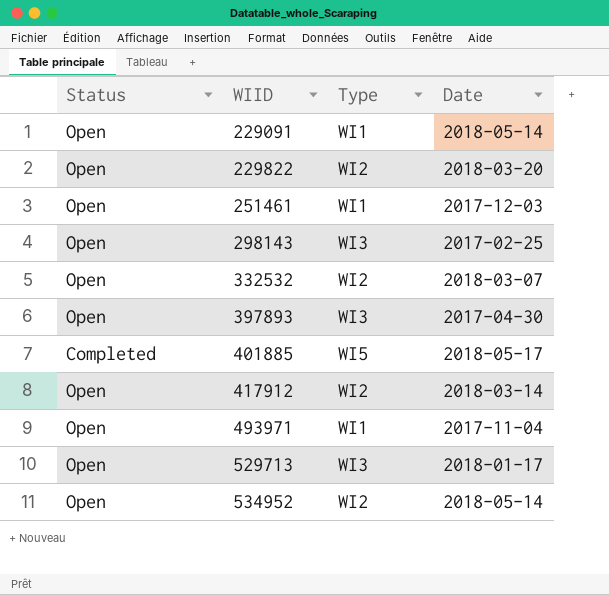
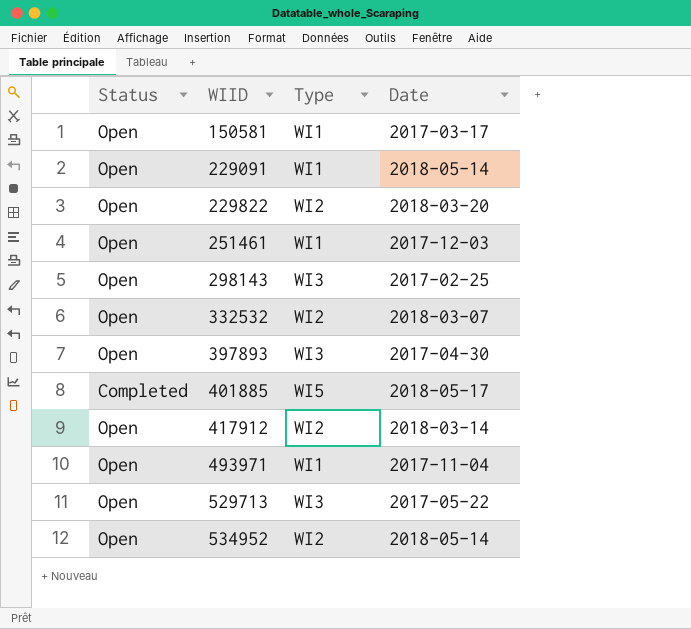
row 150581: none -> Open | WI1 | 2017-03-17
529713 | Date: 2018-01-17 -> 2017-05-22

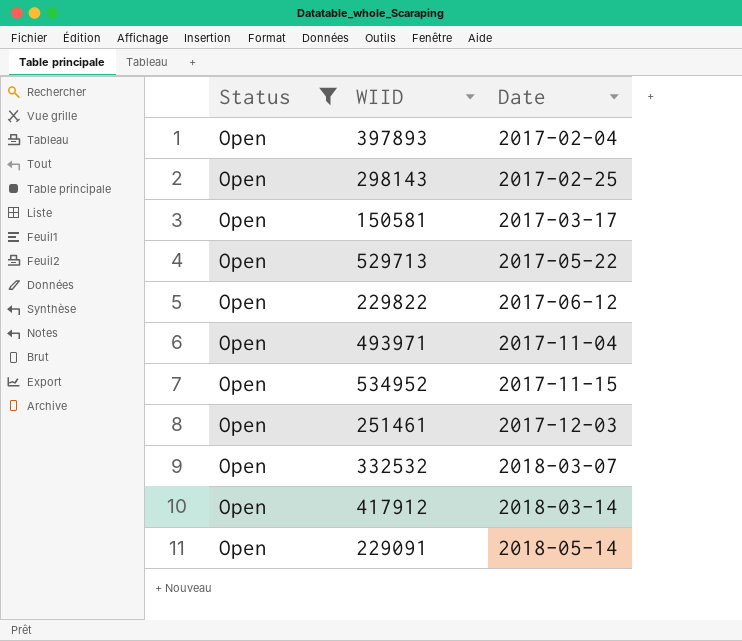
filter: none -> Status = Open
row order: WIID ascending -> Date ascending
column Type | position: 3 -> none
397893 | Date: 2017-04-30 -> 2017-02-04
229822 | Date: 2018-03-20 -> 2017-06-12
534952 | Date: 2018-05-14 -> 2017-11-15

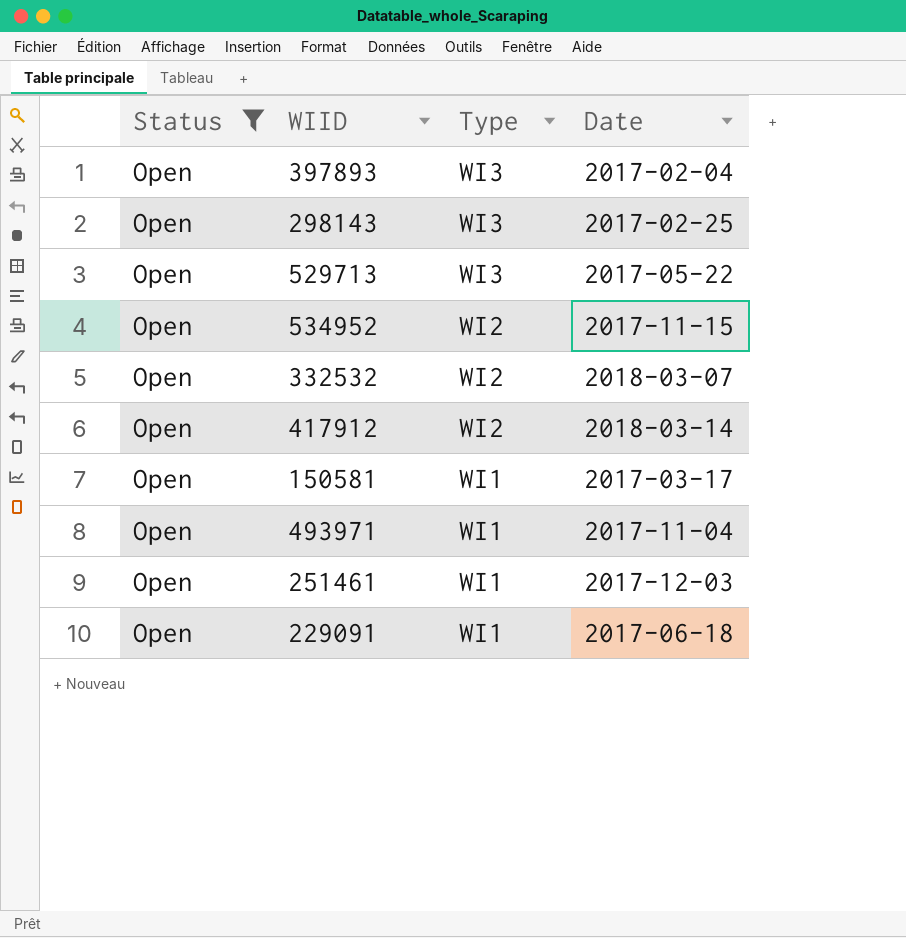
row order: Date ascending -> Type descending
column Type | position: none -> 3
row 229822: Open | 2017-06-12 -> none
229091 | Date: 2018-05-14 -> 2017-06-18

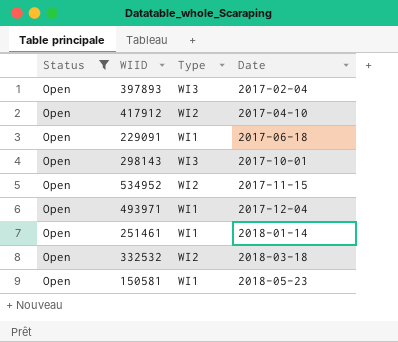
row order: Type descending -> Date ascending
row 529713: Open | WI3 | 2017-05-22 -> none
417912 | Date: 2018-03-14 -> 2017-04-10
298143 | Date: 2017-02-25 -> 2017-10-01
493971 | Date: 2017-11-04 -> 2017-12-04
251461 | Date: 2017-12-03 -> 2018-01-14
332532 | Date: 2018-03-07 -> 2018-03-18
150581 | Date: 2017-03-17 -> 2018-05-23

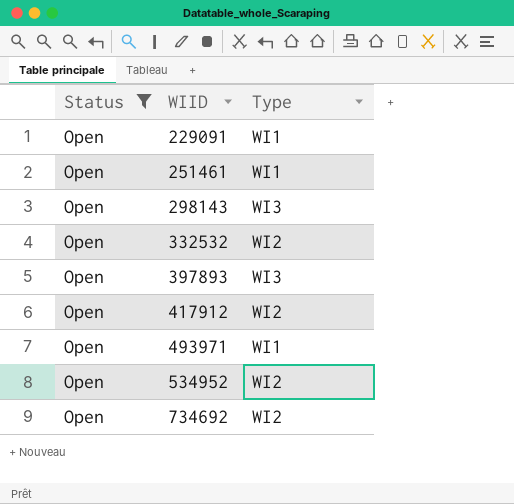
row order: Date ascending -> WIID ascending
column Date | position: 4 -> none
row 150581: Open | WI1 | 2018-05-23 -> none
row 734692: none -> Open | WI2

